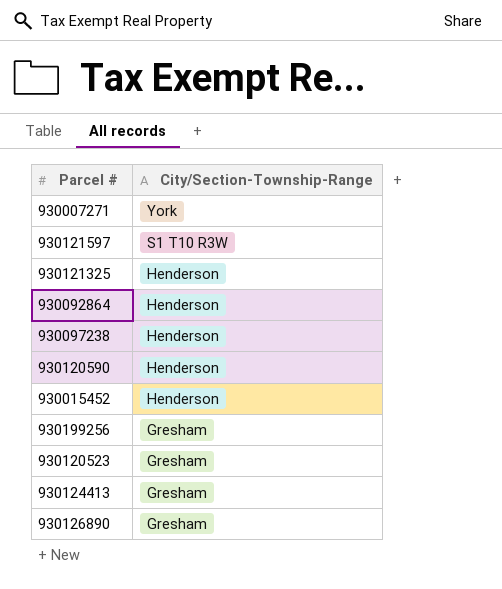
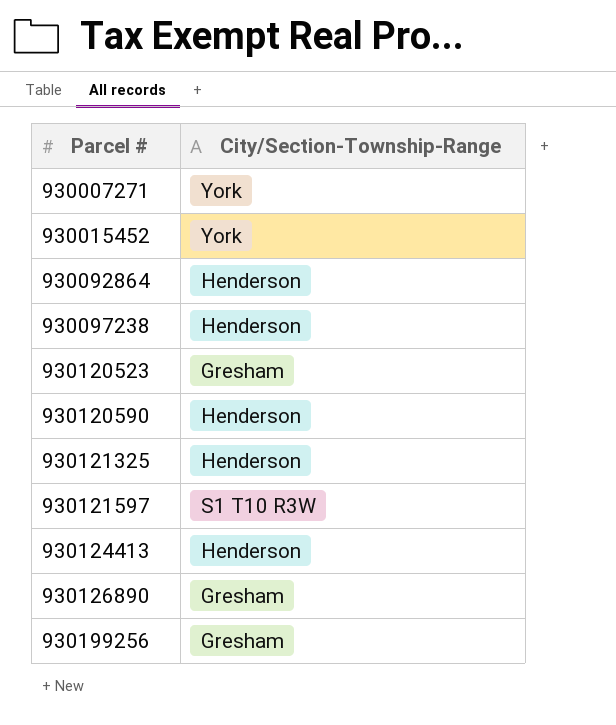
row order: City/Section-Township-Range descending -> Parcel # ascending
930015452 | City/Section-Township-Range: Henderson -> York
930124413 | City/Section-Township-Range: Gresham -> Henderson

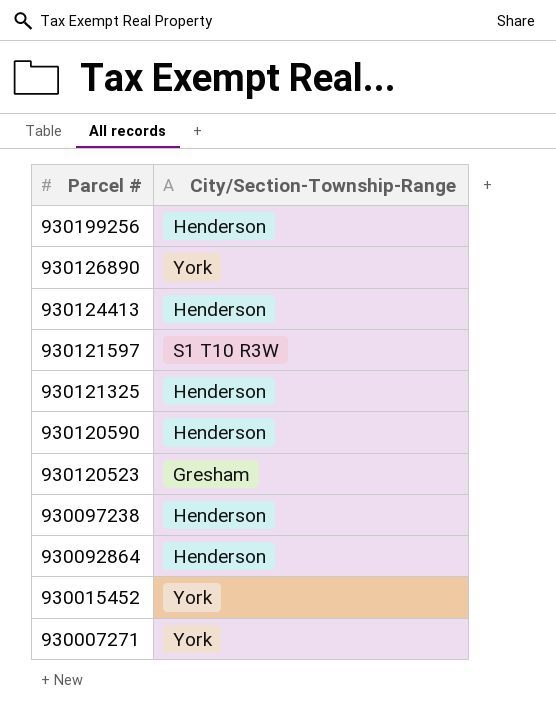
row order: Parcel # ascending -> Parcel # descending
930199256 | City/Section-Township-Range: Gresham -> Henderson
930126890 | City/Section-Township-Range: Gresham -> York

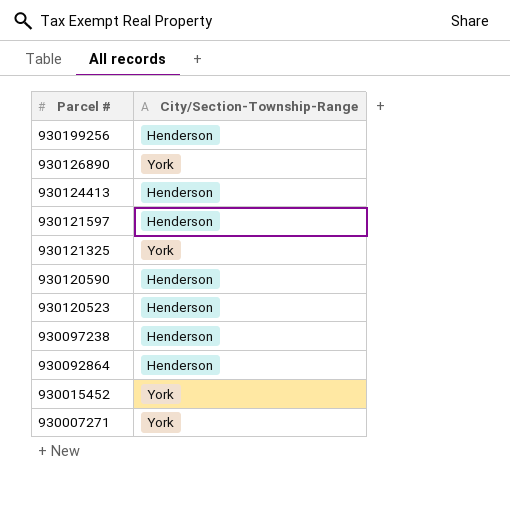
930121597 | City/Section-Township-Range: S1 T10 R3W -> Henderson
930121325 | City/Section-Township-Range: Henderson -> York
930120523 | City/Section-Township-Range: Gresham -> Henderson

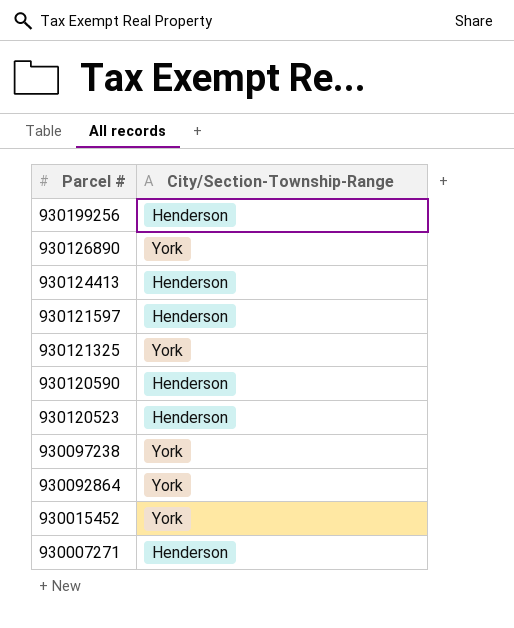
930097238 | City/Section-Township-Range: Henderson -> York
930092864 | City/Section-Township-Range: Henderson -> York
930007271 | City/Section-Township-Range: York -> Henderson

